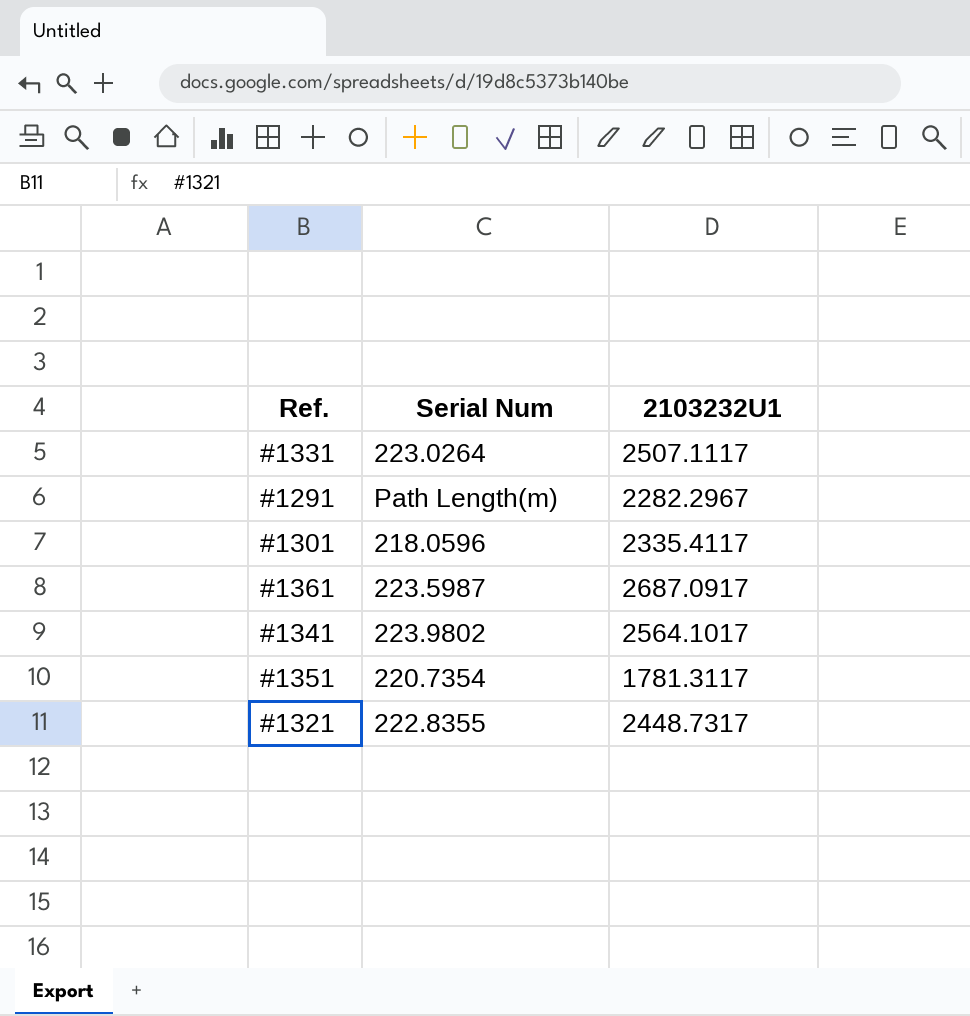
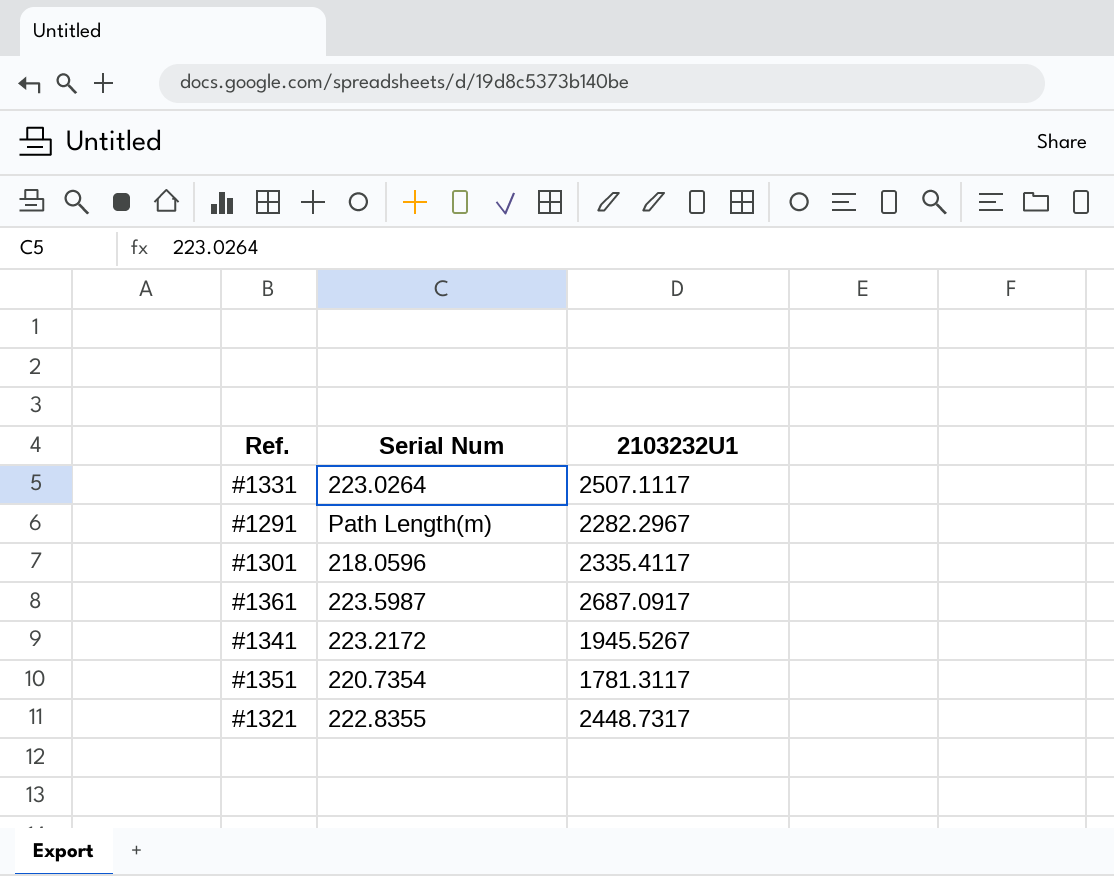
#1341 | Serial Num: 223.9802 -> 223.2172
#1341 | 2103232U1: 2564.1017 -> 1945.5267

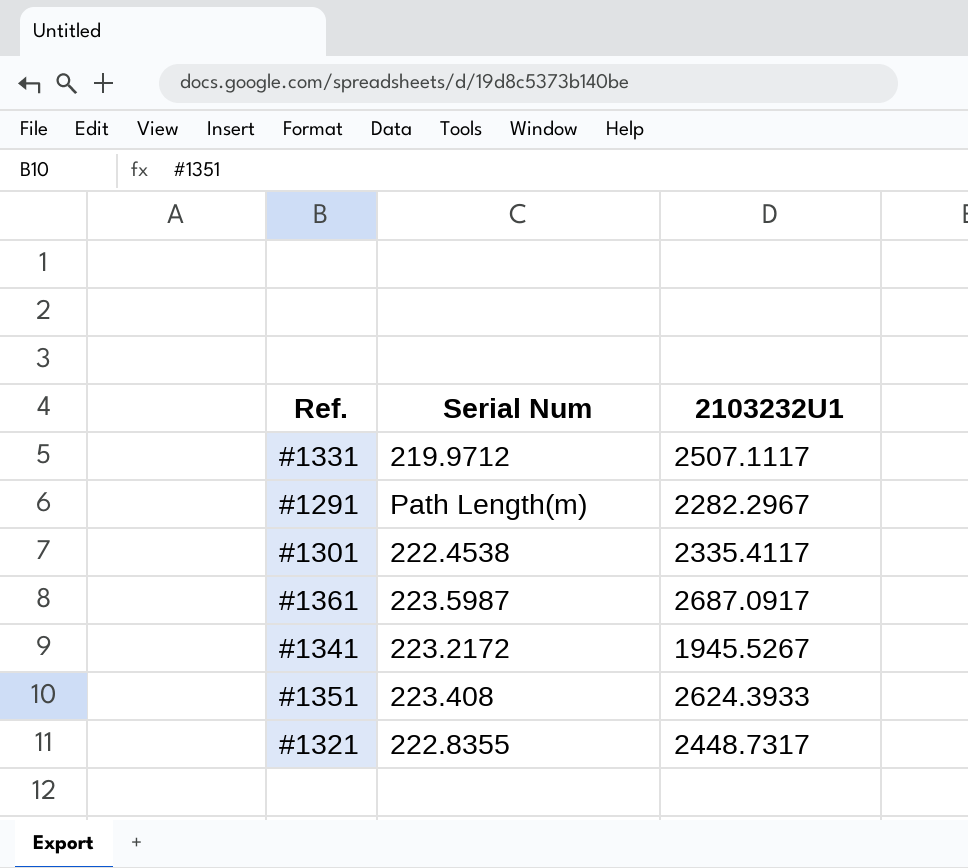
#1331 | Serial Num: 223.0264 -> 219.9712
#1301 | Serial Num: 218.0596 -> 222.4538
#1351 | Serial Num: 220.7354 -> 223.408
#1351 | 2103232U1: 1781.3117 -> 2624.3933

